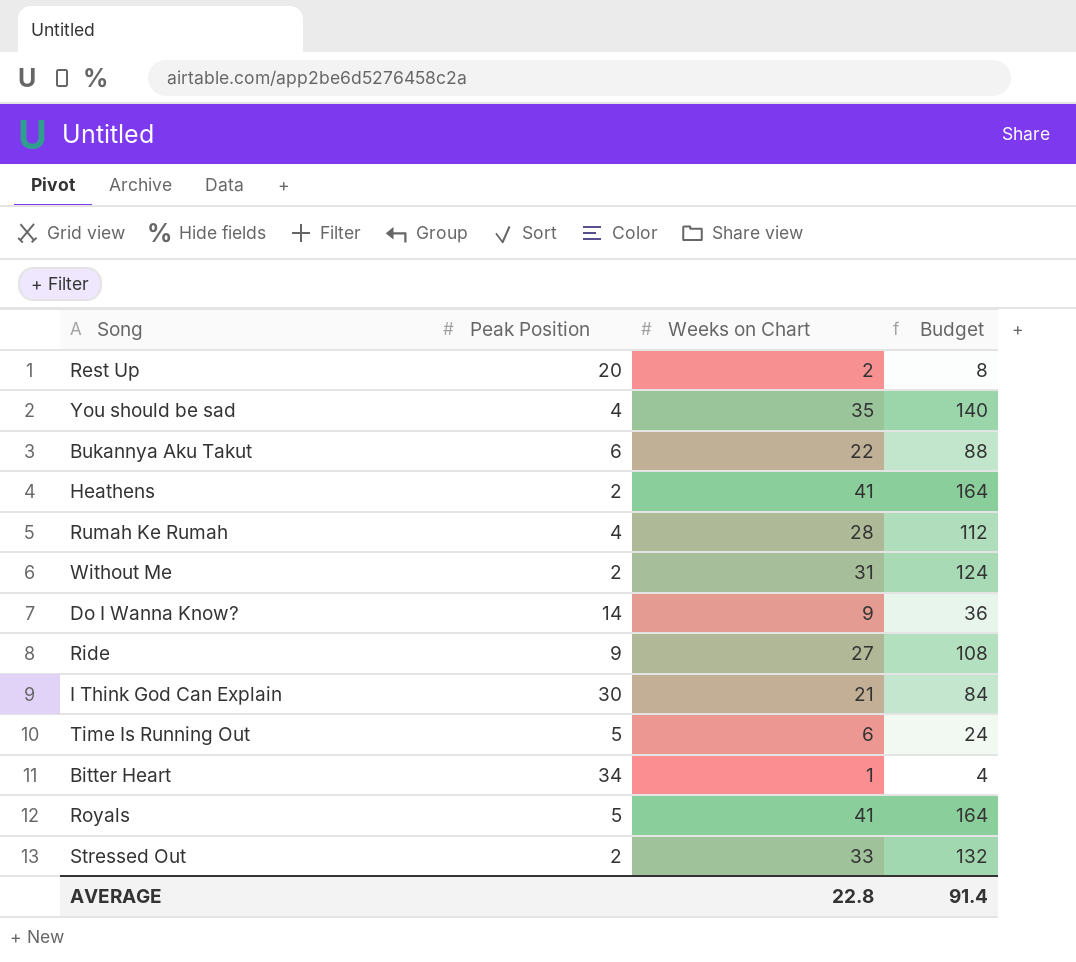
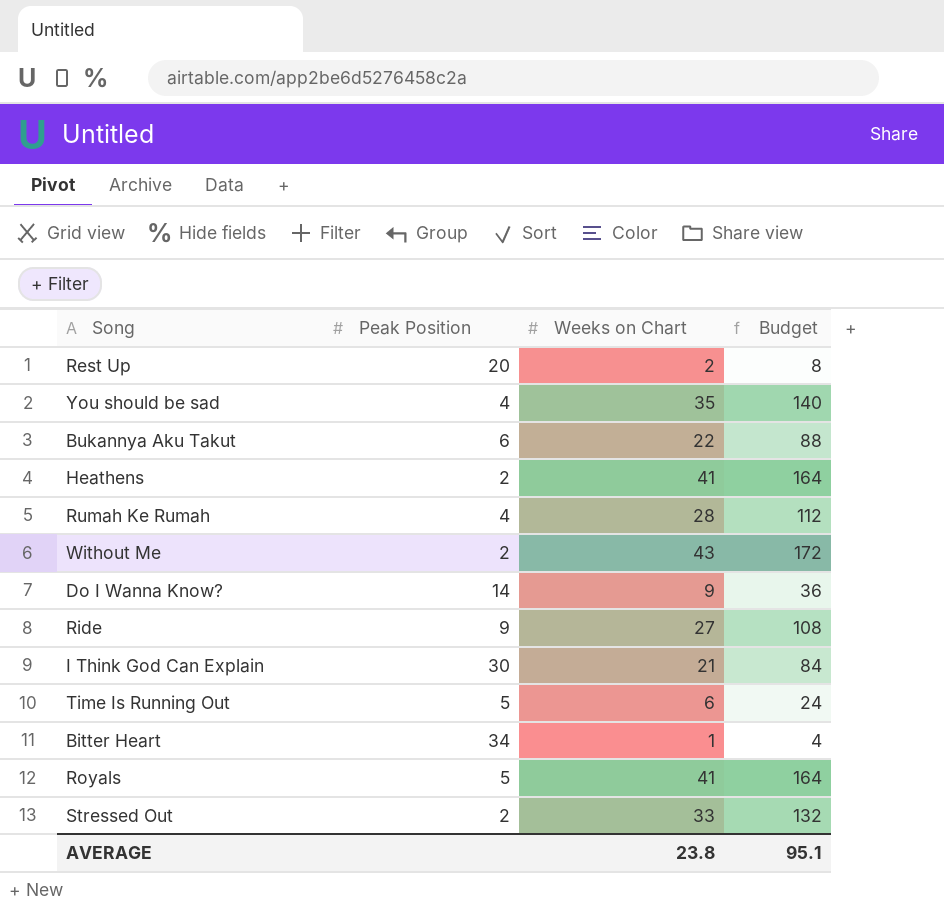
Without Me | Weeks on Chart: 31 -> 43
Without Me | Budget: 124 -> 172
AVERAGE | Weeks on Chart: 22.8 -> 23.8
AVERAGE | Budget: 91.4 -> 95.1

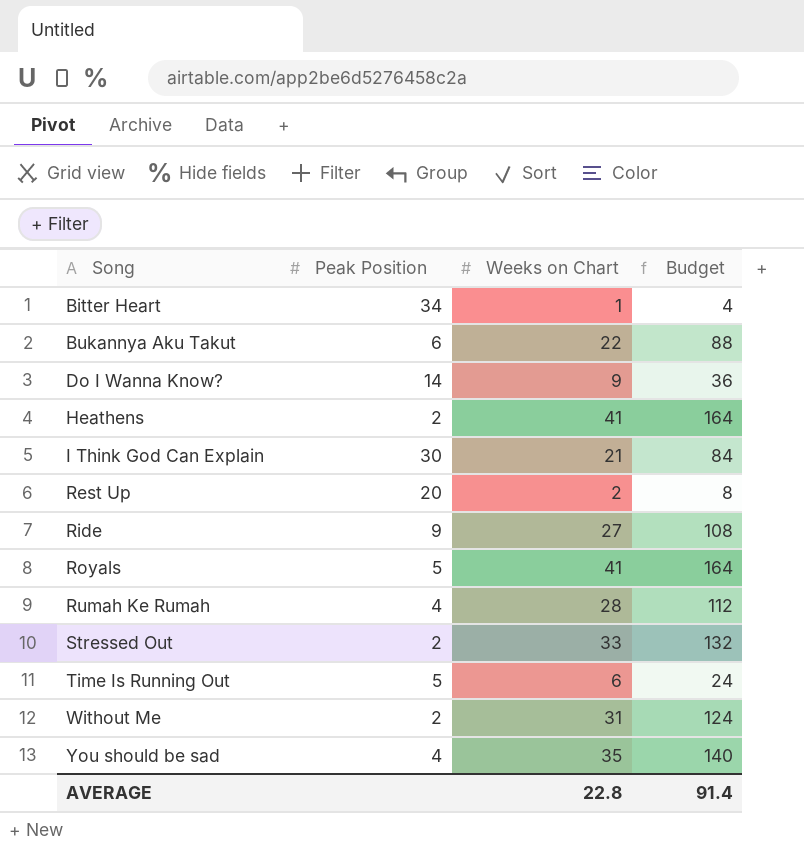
row order: none -> Song ascending
Without Me | Weeks on Chart: 43 -> 31
Without Me | Budget: 172 -> 124
AVERAGE | Weeks on Chart: 23.8 -> 22.8
AVERAGE | Budget: 95.1 -> 91.4

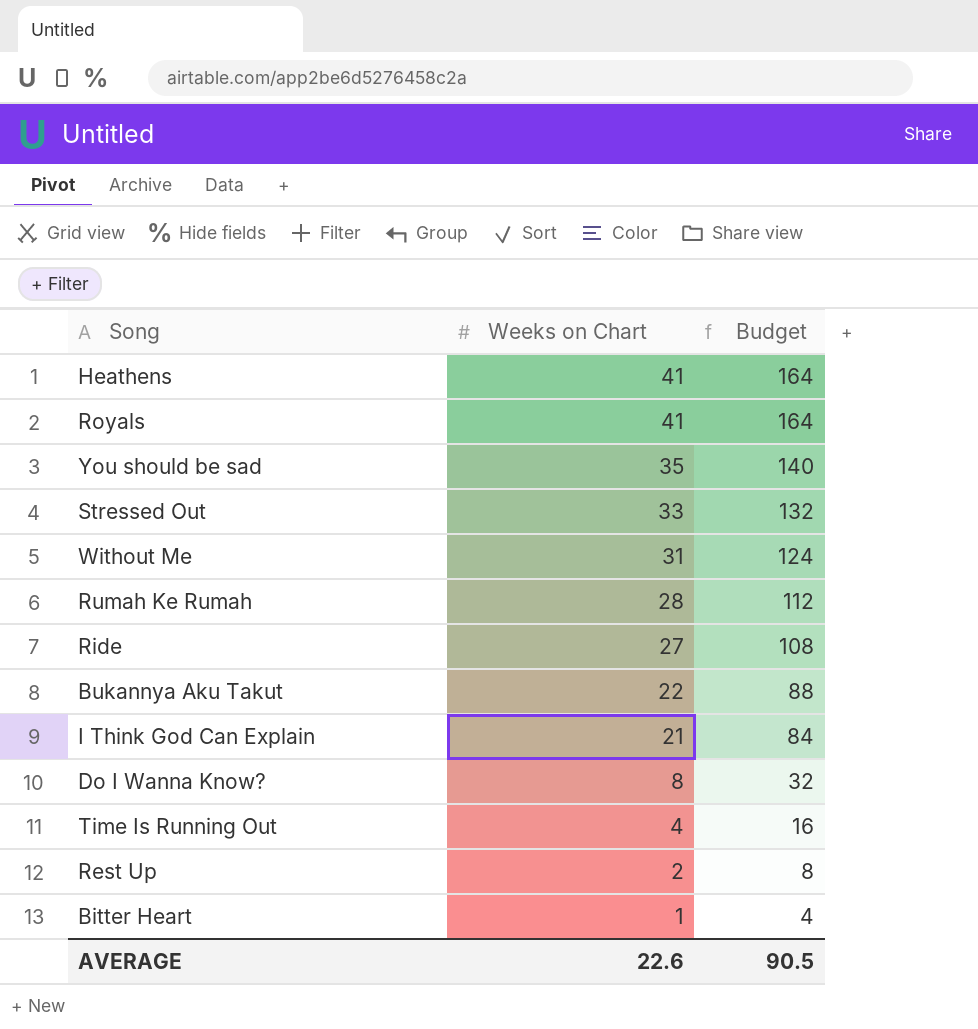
row order: Song ascending -> Weeks on Chart descending
column Peak Position | position: 2 -> none
Do I Wanna Know? | Weeks on Chart: 9 -> 8
Do I Wanna Know? | Budget: 36 -> 32
Time Is Running Out | Weeks on Chart: 6 -> 4
Time Is Running Out | Budget: 24 -> 16
AVERAGE | Weeks on Chart: 22.8 -> 22.6
AVERAGE | Budget: 91.4 -> 90.5

